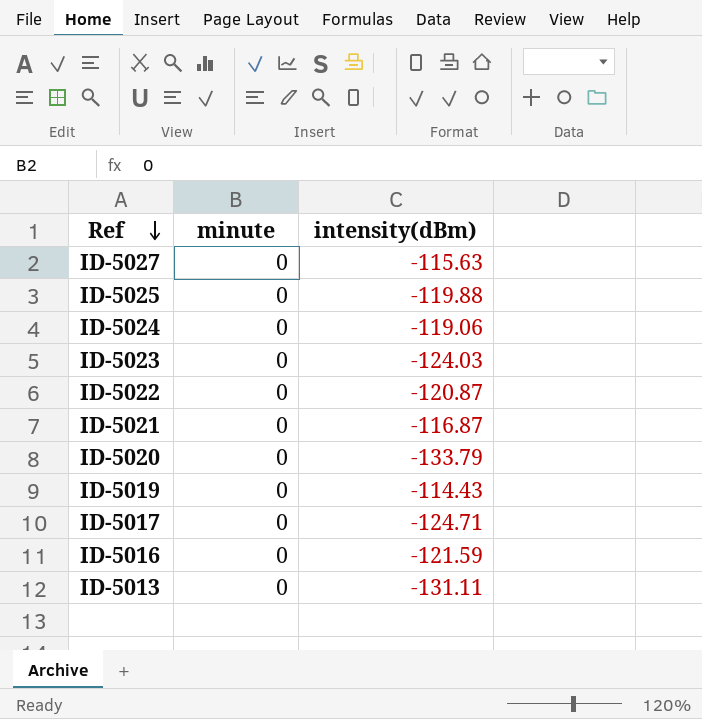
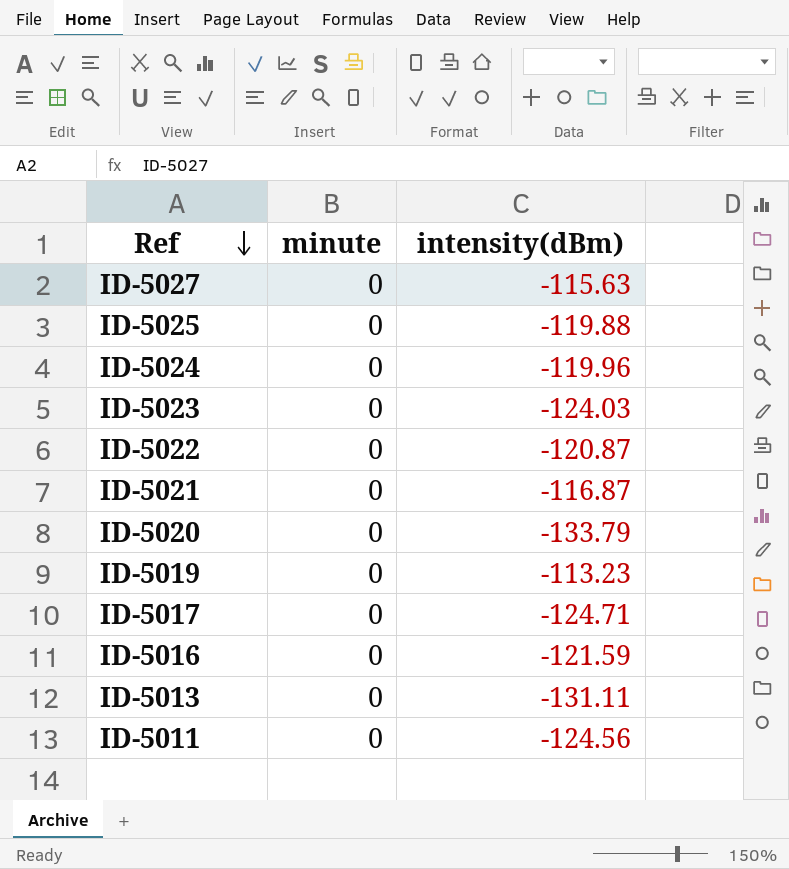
ID-5024 | intensity(dBm): -119.06 -> -119.96
ID-5019 | intensity(dBm): -114.43 -> -113.23
row ID-5011: none -> 0 | -124.56

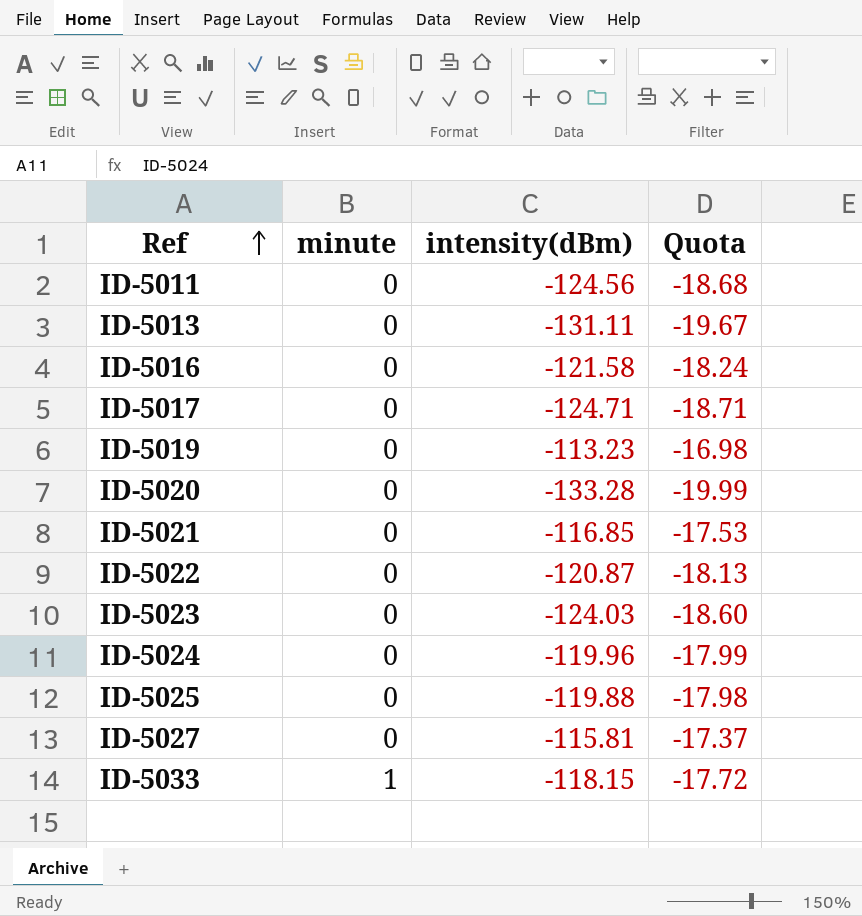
row order: Ref descending -> Ref ascending
column Quota | formula: none -> [intensity(dBm)] * 0.15
ID-5016 | intensity(dBm): -121.59 -> -121.58
ID-5020 | intensity(dBm): -133.79 -> -133.28
ID-5021 | intensity(dBm): -116.87 -> -116.85
ID-5027 | intensity(dBm): -115.63 -> -115.81
row ID-5033: none -> 1 | -118.15 | -17.72

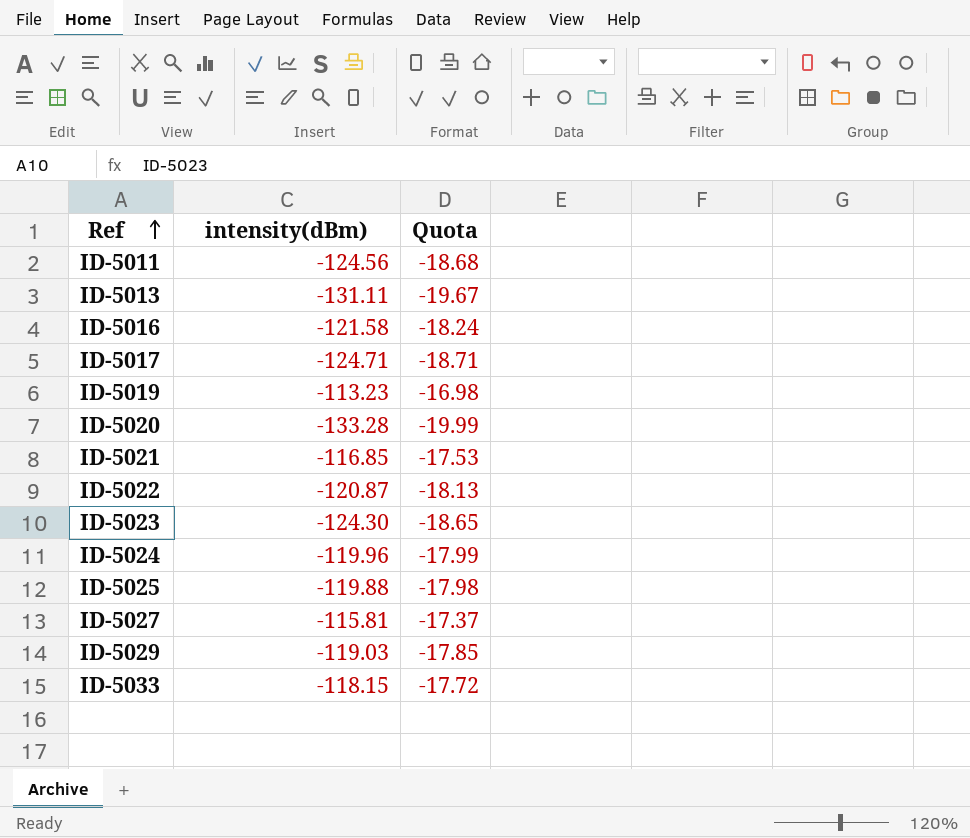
column minute | position: 2 -> none
ID-5023 | intensity(dBm): -124.03 -> -124.30
ID-5023 | Quota: -18.60 -> -18.65
row ID-5029: none -> -119.03 | -17.85

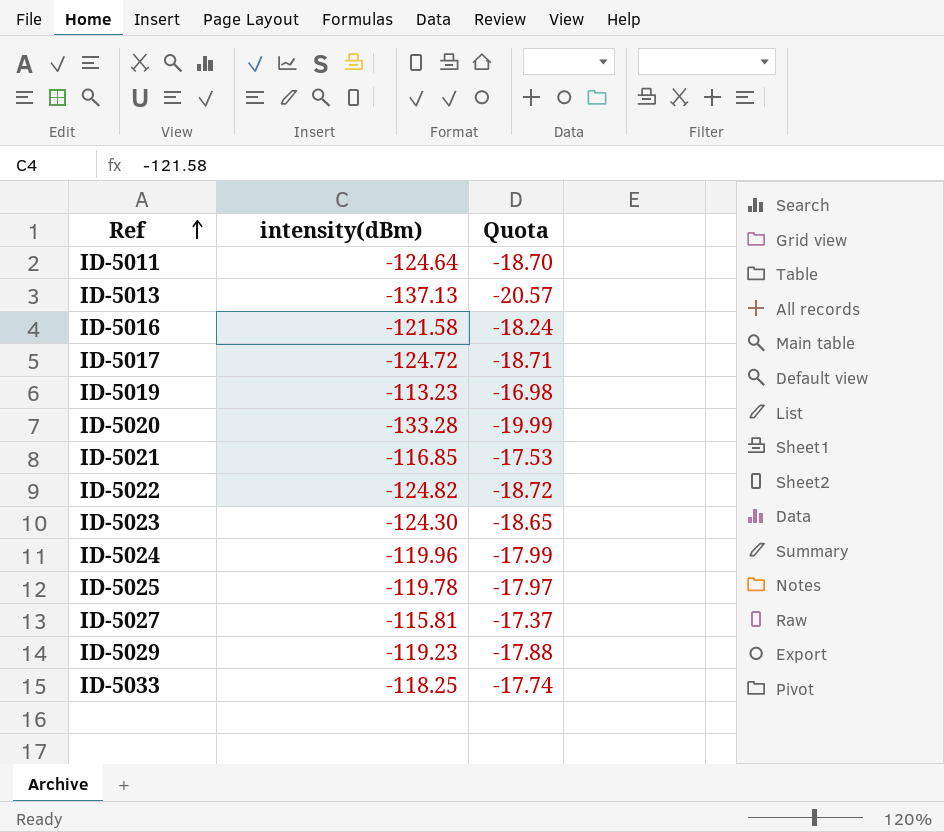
ID-5011 | intensity(dBm): -124.56 -> -124.64
ID-5011 | Quota: -18.68 -> -18.70
ID-5013 | intensity(dBm): -131.11 -> -137.13
ID-5013 | Quota: -19.67 -> -20.57
ID-5017 | intensity(dBm): -124.71 -> -124.72
ID-5022 | intensity(dBm): -120.87 -> -124.82
ID-5022 | Quota: -18.13 -> -18.72
ID-5025 | intensity(dBm): -119.88 -> -119.78
ID-5025 | Quota: -17.98 -> -17.97
ID-5029 | intensity(dBm): -119.03 -> -119.23
ID-5029 | Quota: -17.85 -> -17.88
ID-5033 | intensity(dBm): -118.15 -> -118.25
ID-5033 | Quota: -17.72 -> -17.74

